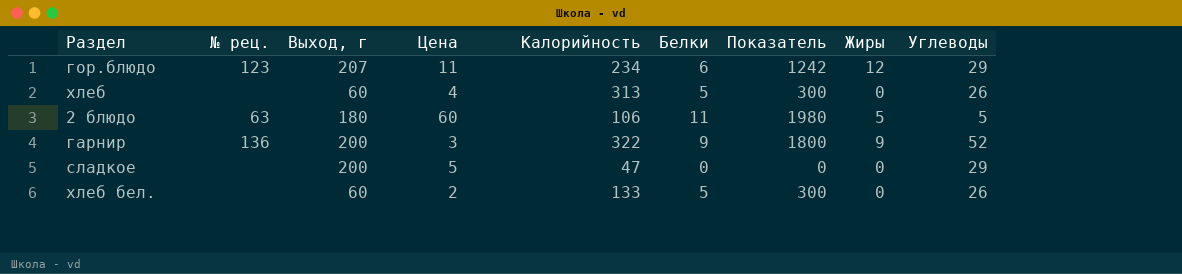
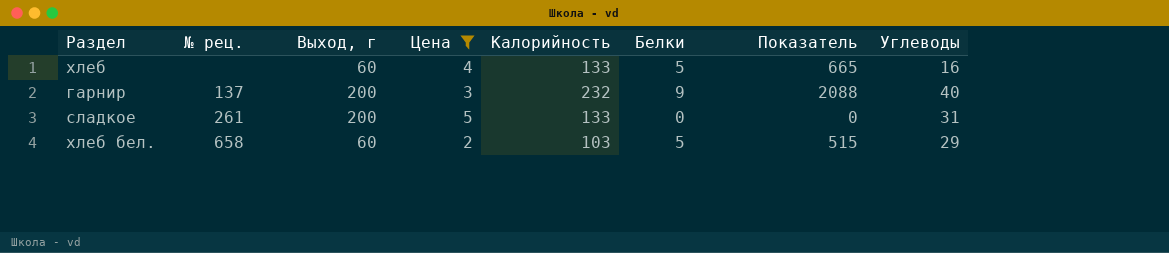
filter: none -> Цена <= 5
column Жиры | position: 8 -> none
column Показатель | formula: [Выход, г] * [Белки] -> [Калорийность] * [Белки]
хлеб | Калорийность: 313 -> 133
хлеб | Углеводы: 26 -> 16
гарнир | № рец.: 136 -> 137
гарнир | Калорийность: 322 -> 232
гарнир | Углеводы: 52 -> 40
сладкое | № рец.: none -> 261
сладкое | Калорийность: 47 -> 133
сладкое | Углеводы: 29 -> 31
хлеб бел. | № рец.: none -> 658
хлеб бел. | Калорийность: 133 -> 103
хлеб бел. | Углеводы: 26 -> 29

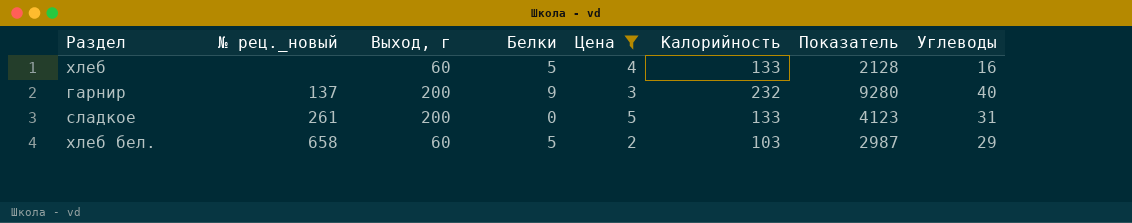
column name: № рец. -> № рец._новый
column Белки | position: 6 -> 4
column Показатель | formula: [Калорийность] * [Белки] -> [Калорийность] * [Углеводы]

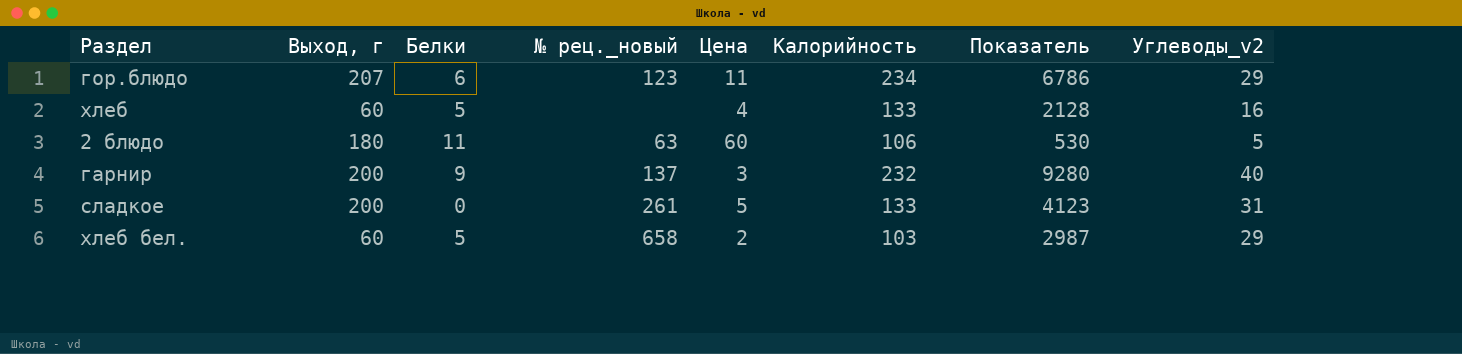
filter: Цена <= 5 -> none
column № рец._новый | position: 2 -> 4
column name: Углеводы -> Углеводы_v2

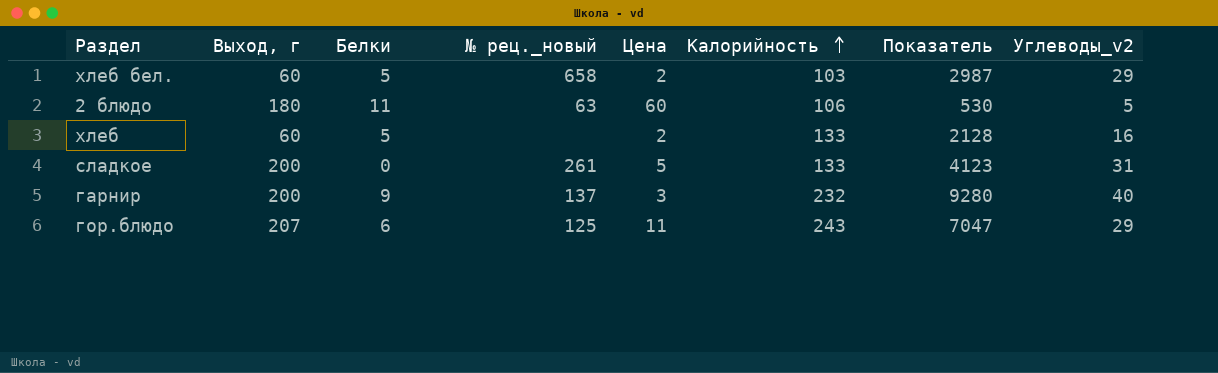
row order: none -> Калорийность ascending
хлеб | Цена: 4 -> 2
гор.блюдо | № рец._новый: 123 -> 125
гор.блюдо | Калорийность: 234 -> 243
гор.блюдо | Показатель: 6786 -> 7047

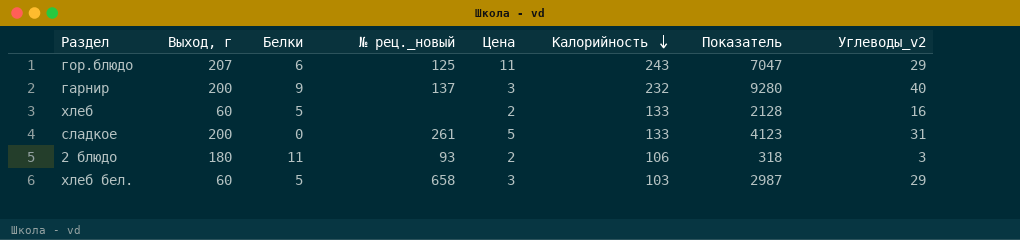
row order: Калорийность ascending -> Калорийность descending
2 блюдо | № рец._новый: 63 -> 93
2 блюдо | Цена: 60 -> 2
2 блюдо | Показатель: 530 -> 318
2 блюдо | Углеводы_v2: 5 -> 3
хлеб бел. | Цена: 2 -> 3

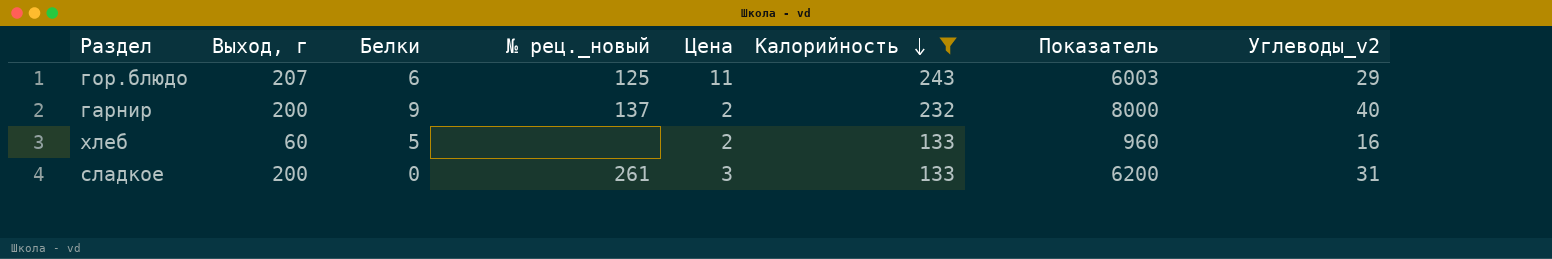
filter: none -> Калорийность >= 133
column Показатель | formula: [Калорийность] * [Углеводы_v2] -> [Выход, г] * [Углеводы_v2]
гарнир | Цена: 3 -> 2
сладкое | Цена: 5 -> 3

